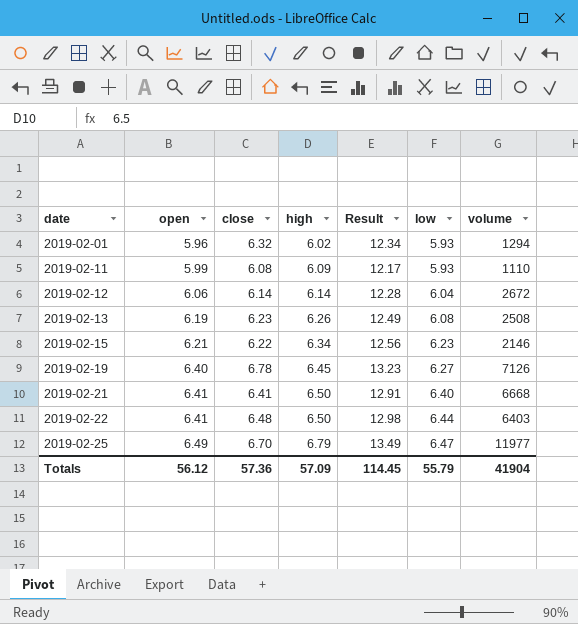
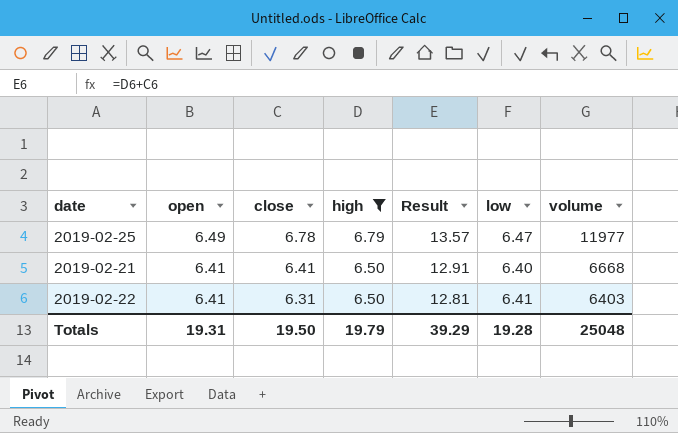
filter: none -> high >= 6.50
row order: date ascending -> open descending
2019-02-25 | close: 6.70 -> 6.78
2019-02-25 | Result: 13.49 -> 13.57
2019-02-22 | close: 6.48 -> 6.31
2019-02-22 | Result: 12.98 -> 12.81
2019-02-22 | low: 6.44 -> 6.41
Totals | open: 56.12 -> 19.31
Totals | close: 57.36 -> 19.50
Totals | high: 57.09 -> 19.79
Totals | Result: 114.45 -> 39.29
Totals | low: 55.79 -> 19.28
Totals | volume: 41904 -> 25048

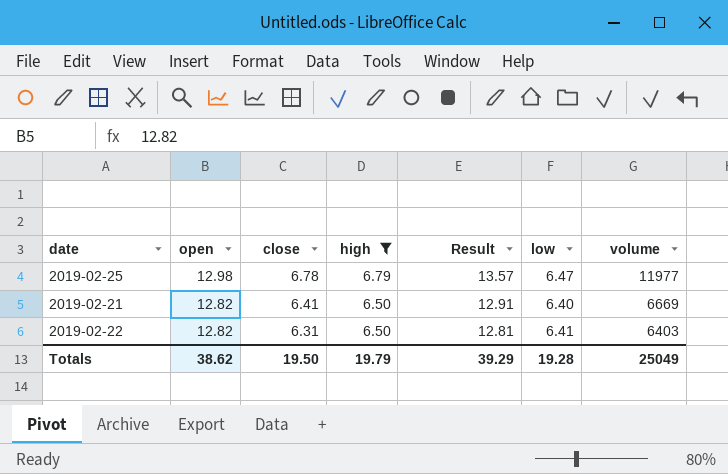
2019-02-25 | open: 6.49 -> 12.98
2019-02-21 | open: 6.41 -> 12.82
2019-02-21 | volume: 6668 -> 6669
2019-02-22 | open: 6.41 -> 12.82
Totals | open: 19.31 -> 38.62
Totals | volume: 25048 -> 25049

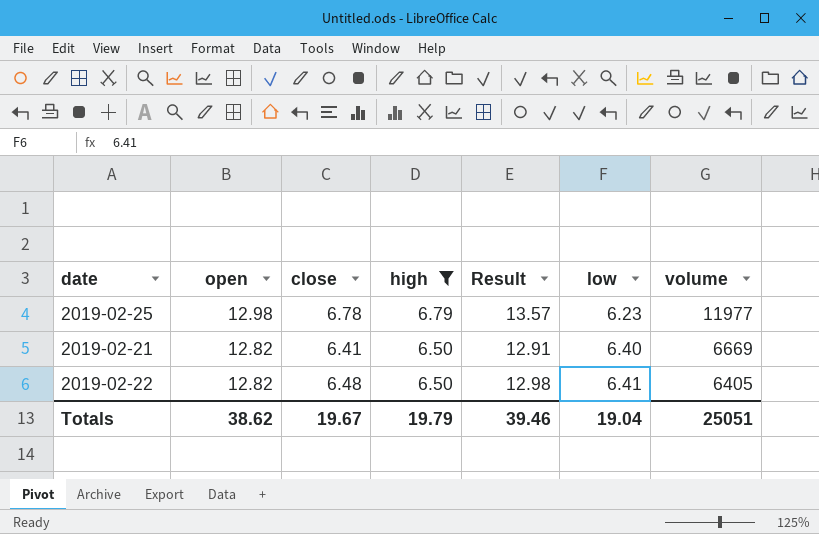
2019-02-25 | low: 6.47 -> 6.23
2019-02-22 | close: 6.31 -> 6.48
2019-02-22 | Result: 12.81 -> 12.98
2019-02-22 | volume: 6403 -> 6405
Totals | close: 19.50 -> 19.67
Totals | Result: 39.29 -> 39.46
Totals | low: 19.28 -> 19.04
Totals | volume: 25049 -> 25051

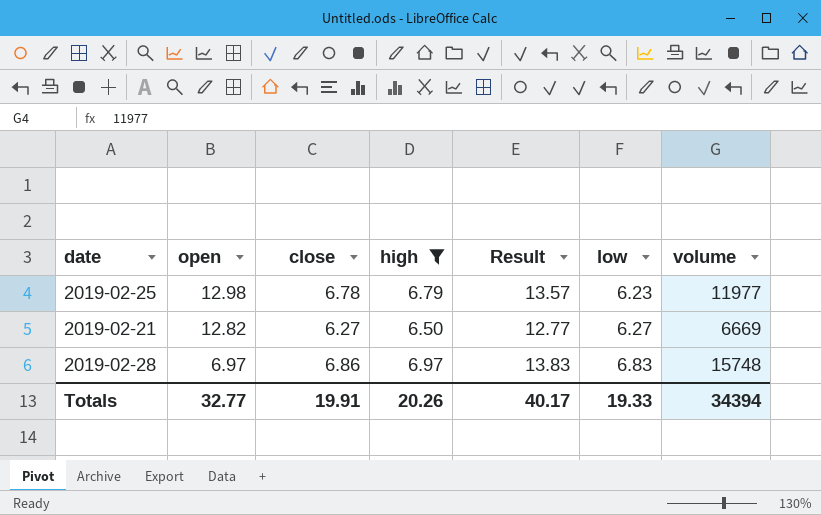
row 2019-02-22: 12.82 | 6.48 | 6.50 | 12.98 | 6.41 | 6405 -> none
2019-02-21 | close: 6.41 -> 6.27
2019-02-21 | Result: 12.91 -> 12.77
2019-02-21 | low: 6.40 -> 6.27
row 2019-02-28: none -> 6.97 | 6.86 | 6.97 | 13.83 | 6.83 | 15748
Totals | open: 38.62 -> 32.77
Totals | close: 19.67 -> 19.91
Totals | high: 19.79 -> 20.26
Totals | Result: 39.46 -> 40.17
Totals | low: 19.04 -> 19.33
Totals | volume: 25051 -> 34394

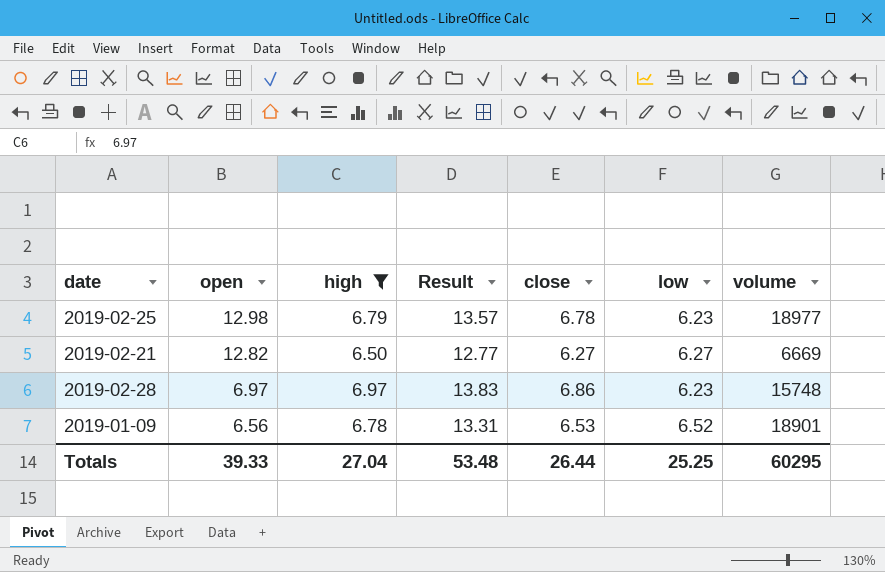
column close | position: 3 -> 5
2019-02-25 | volume: 11977 -> 18977
2019-02-28 | low: 6.83 -> 6.23
row 2019-01-09: none -> 6.56 | 6.78 | 13.31 | 6.53 | 6.52 | 18901
Totals | open: 32.77 -> 39.33
Totals | high: 20.26 -> 27.04
Totals | Result: 40.17 -> 53.48
Totals | close: 19.91 -> 26.44
Totals | low: 19.33 -> 25.25
Totals | volume: 34394 -> 60295

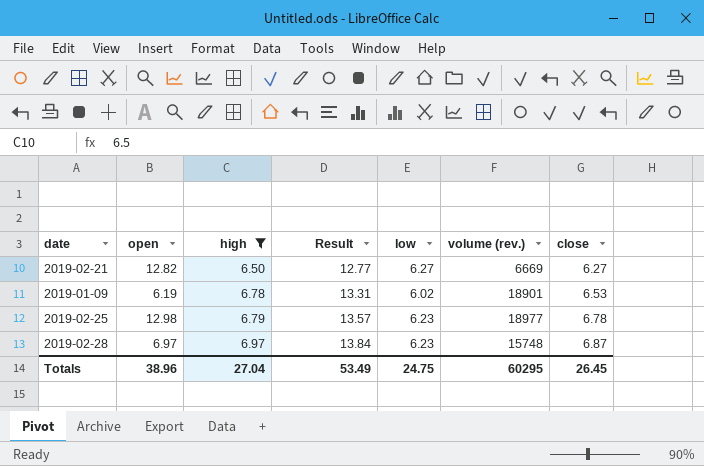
row order: open descending -> high ascending
column name: volume -> volume (rev.)
column close | position: 5 -> 7
2019-01-09 | open: 6.56 -> 6.19
2019-01-09 | low: 6.52 -> 6.02
2019-02-28 | Result: 13.83 -> 13.84
2019-02-28 | close: 6.86 -> 6.87
Totals | open: 39.33 -> 38.96
Totals | Result: 53.48 -> 53.49
Totals | low: 25.25 -> 24.75
Totals | close: 26.44 -> 26.45

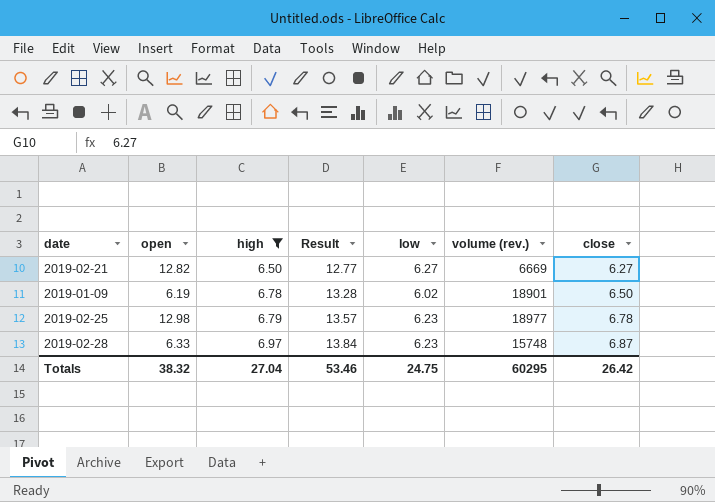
2019-01-09 | Result: 13.31 -> 13.28
2019-01-09 | close: 6.53 -> 6.50
2019-02-28 | open: 6.97 -> 6.33
Totals | open: 38.96 -> 38.32
Totals | Result: 53.49 -> 53.46
Totals | close: 26.45 -> 26.42

